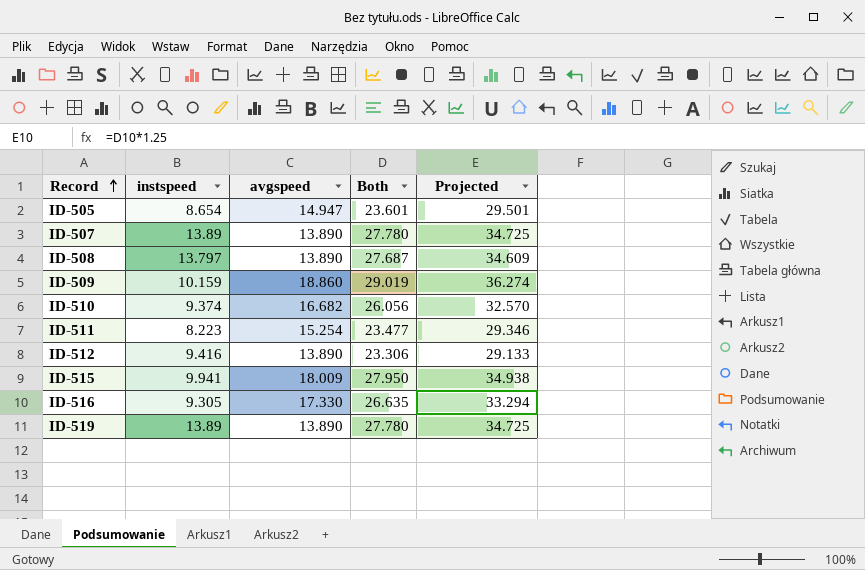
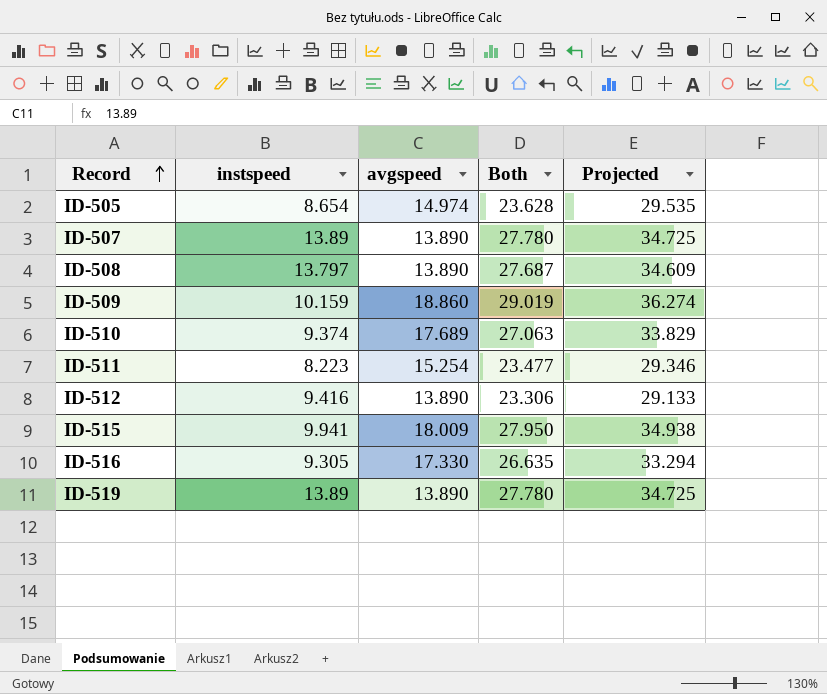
ID-505 | avgspeed: 14.947 -> 14.974
ID-505 | Both: 23.601 -> 23.628
ID-505 | Projected: 29.501 -> 29.535
ID-510 | avgspeed: 16.682 -> 17.689
ID-510 | Both: 26.056 -> 27.063
ID-510 | Projected: 32.570 -> 33.829

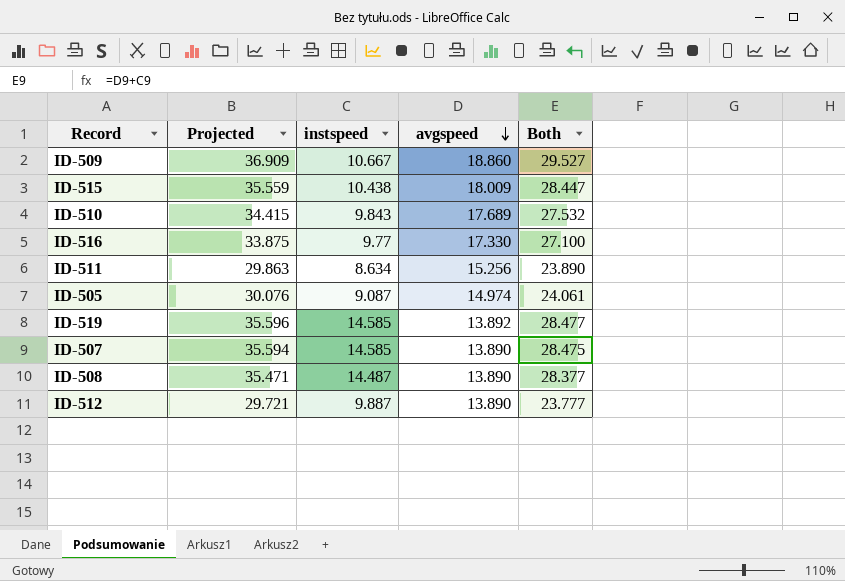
row order: Record ascending -> avgspeed descending
column Projected | position: 5 -> 2
ID-509 | Projected: 36.274 -> 36.909
ID-509 | instspeed: 10.159 -> 10.667
ID-509 | Both: 29.019 -> 29.527
ID-515 | Projected: 34.938 -> 35.559
ID-515 | instspeed: 9.941 -> 10.438
ID-515 | Both: 27.950 -> 28.447
ID-510 | Projected: 33.829 -> 34.415
ID-510 | instspeed: 9.374 -> 9.843
ID-510 | Both: 27.063 -> 27.532
ID-516 | Projected: 33.294 -> 33.875
ID-516 | instspeed: 9.305 -> 9.77
ID-516 | Both: 26.635 -> 27.100
ID-511 | Projected: 29.346 -> 29.863
ID-511 | instspeed: 8.223 -> 8.634
ID-511 | avgspeed: 15.254 -> 15.256
ID-511 | Both: 23.477 -> 23.890
ID-505 | Projected: 29.535 -> 30.076
ID-505 | instspeed: 8.654 -> 9.087
ID-505 | Both: 23.628 -> 24.061
ID-519 | Projected: 34.725 -> 35.596
ID-519 | instspeed: 13.89 -> 14.585
ID-519 | avgspeed: 13.890 -> 13.892
ID-519 | Both: 27.780 -> 28.477
ID-507 | Projected: 34.725 -> 35.594
ID-507 | instspeed: 13.89 -> 14.585
ID-507 | Both: 27.780 -> 28.475
ID-508 | Projected: 34.609 -> 35.471
ID-508 | instspeed: 13.797 -> 14.487
ID-508 | Both: 27.687 -> 28.377
ID-512 | Projected: 29.133 -> 29.721
ID-512 | instspeed: 9.416 -> 9.887
ID-512 | Both: 23.306 -> 23.777

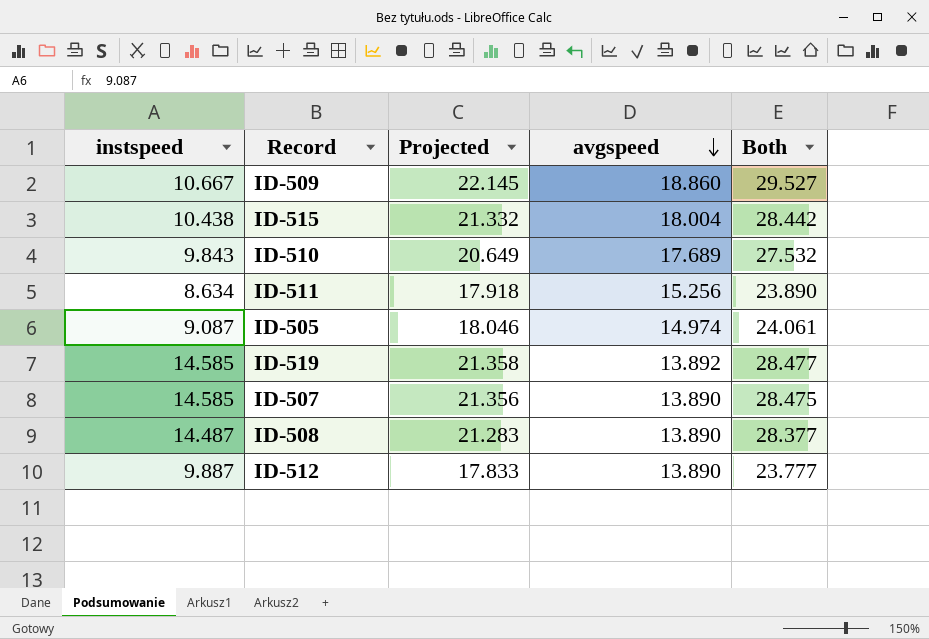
column instspeed | position: 3 -> 1
column Projected | formula: [Both] * 1.25 -> [Both] * 0.75
row ID-516: 33.875 | 9.77 | 17.330 | 27.100 -> none
ID-515 | avgspeed: 18.009 -> 18.004
ID-515 | Both: 28.447 -> 28.442

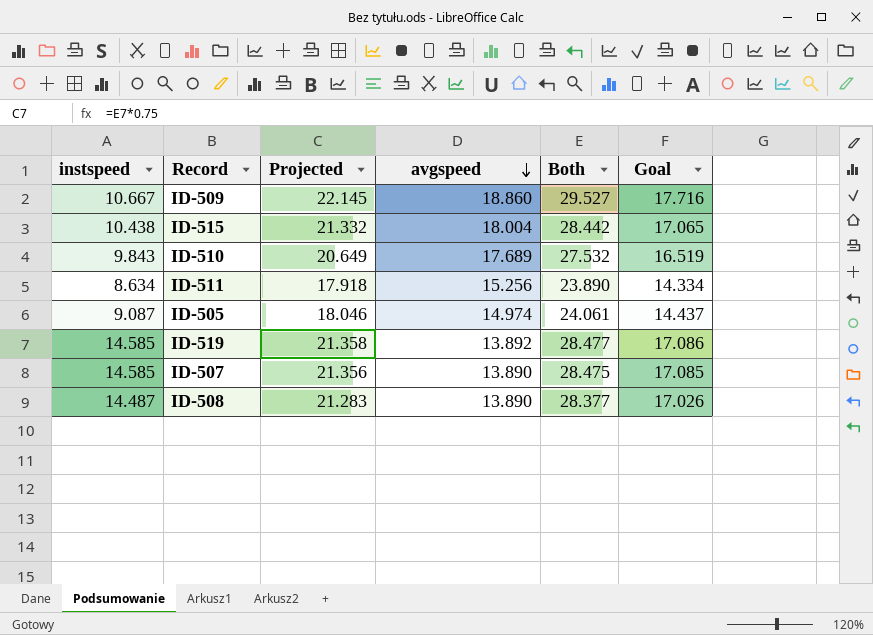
column Goal | formula: none -> [Both] * 0.6
row ID-512: 9.887 | 17.833 | 13.890 | 23.777 -> none

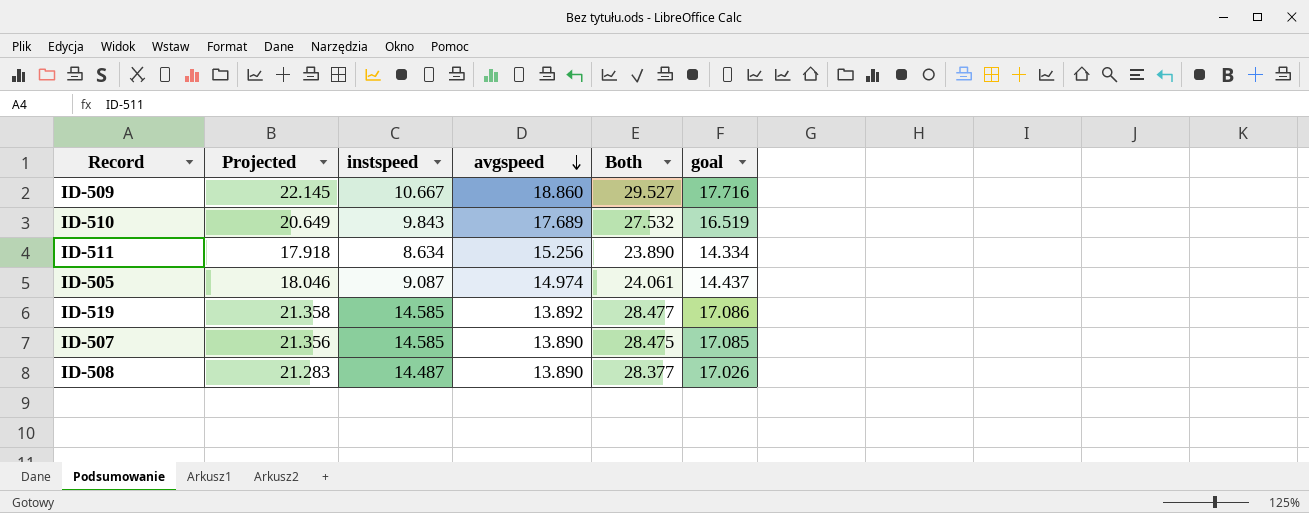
column instspeed | position: 1 -> 3
column name: Goal -> goal
row ID-515: 10.438 | 21.332 | 18.004 | 28.442 | 17.065 -> none

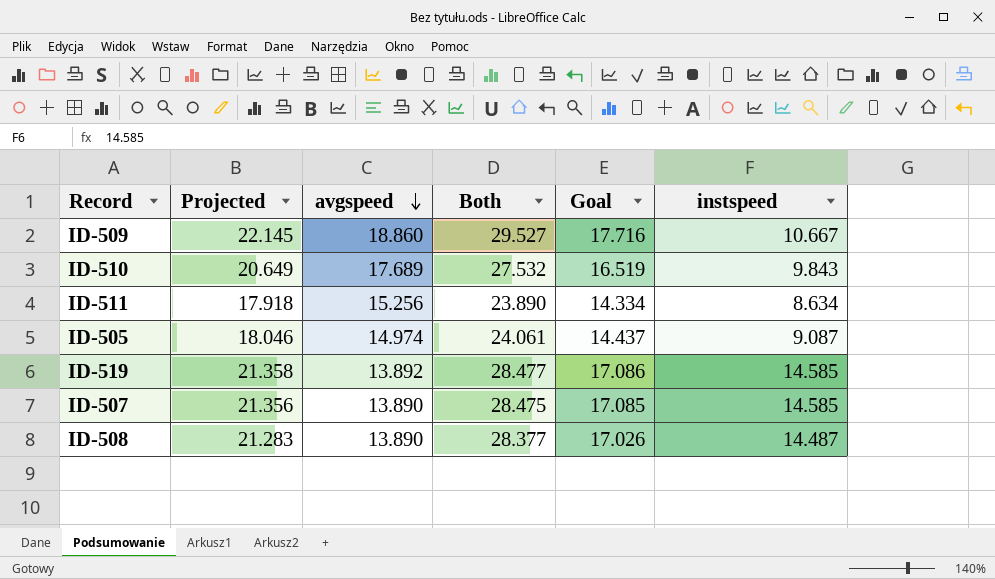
column name: goal -> Goal
column instspeed | position: 3 -> 6

